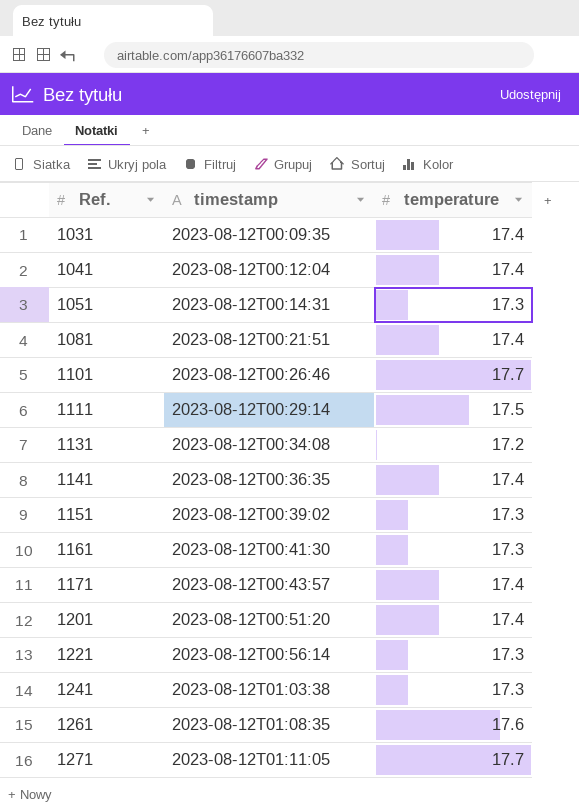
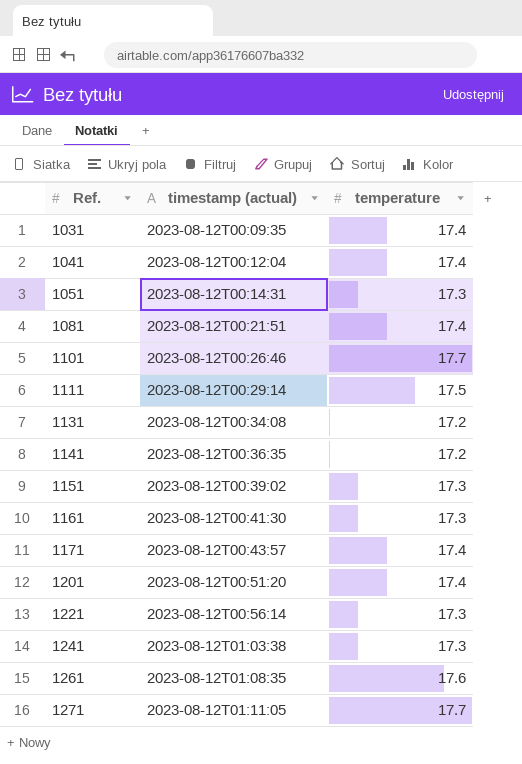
column name: timestamp -> timestamp (actual)
1141 | temperature: 17.4 -> 17.2

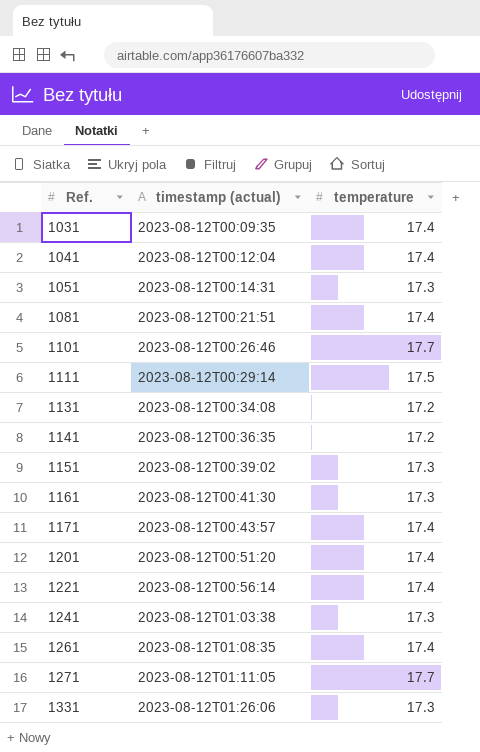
1221 | temperature: 17.3 -> 17.4
1261 | temperature: 17.6 -> 17.4
row 1331: none -> 2023-08-12T01:26:06 | 17.3

